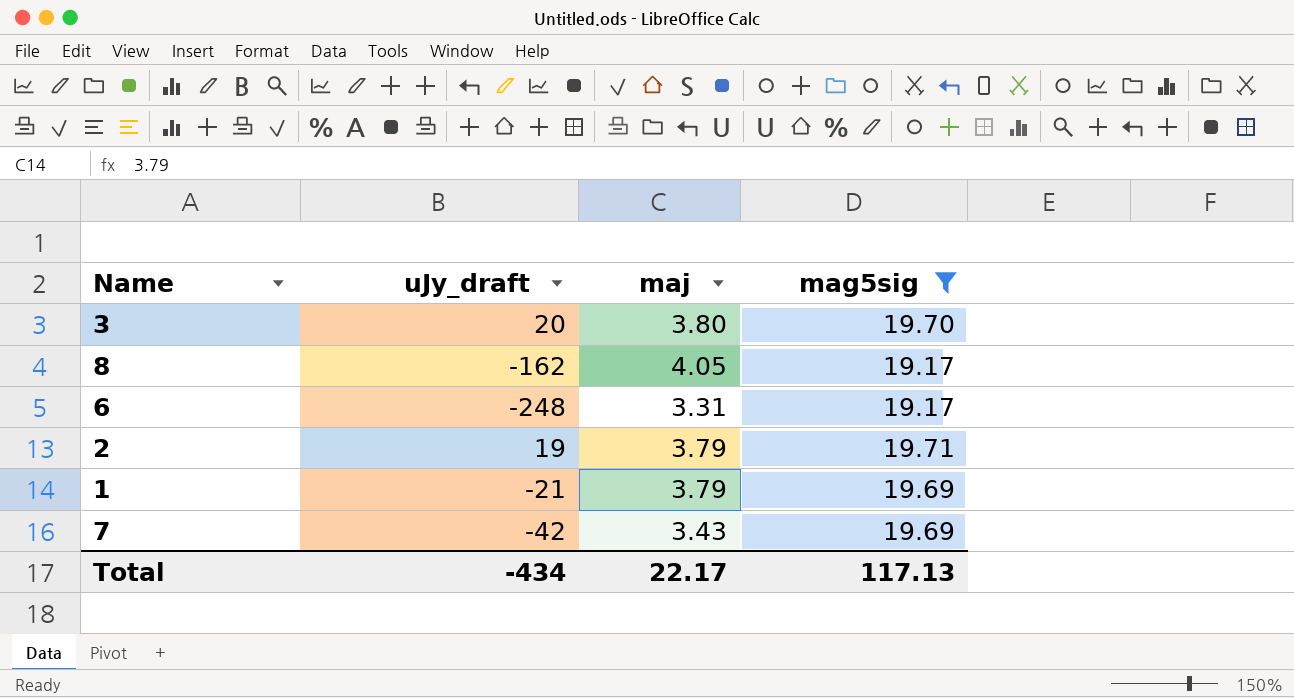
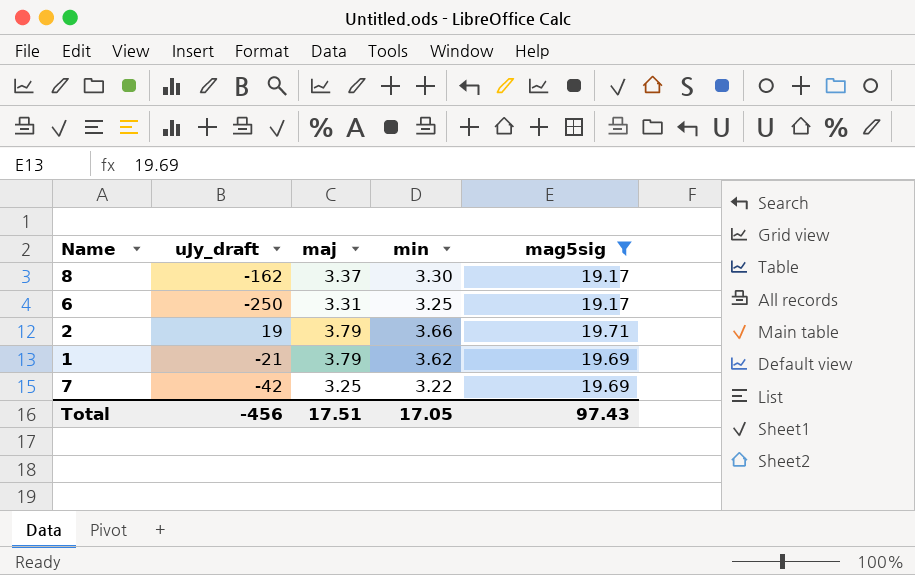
column min | position: none -> 4
row 3: 20 | 3.80 | 19.70 -> none
8 | maj: 4.05 -> 3.37
6 | uJy_draft: -248 -> -250
7 | maj: 3.43 -> 3.25
Total | uJy_draft: -434 -> -456
Total | maj: 22.17 -> 17.51
Total | mag5sig: 117.13 -> 97.43

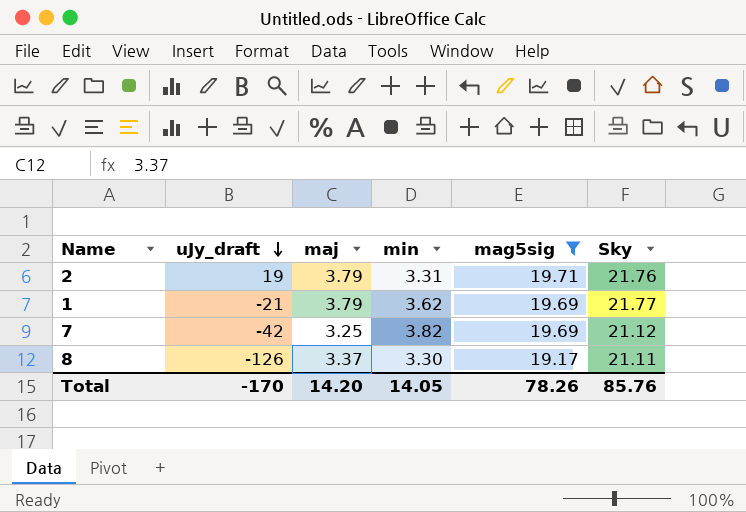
row order: none -> uJy_draft descending
column Sky | position: none -> 6
row 6: -250 | 3.31 | 3.25 | 19.17 -> none
2 | min: 3.66 -> 3.31
7 | min: 3.22 -> 3.82
8 | uJy_draft: -162 -> -126
Total | uJy_draft: -456 -> -170
Total | maj: 17.51 -> 14.20
Total | min: 17.05 -> 14.05
Total | mag5sig: 97.43 -> 78.26

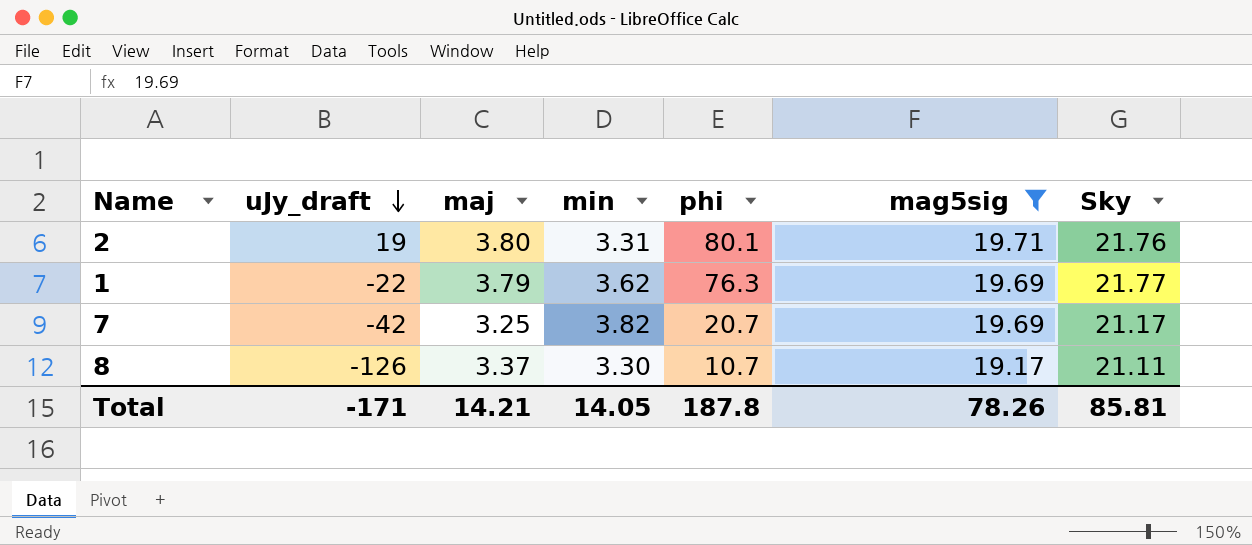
column phi | position: none -> 5
2 | maj: 3.79 -> 3.80
1 | uJy_draft: -21 -> -22
7 | Sky: 21.12 -> 21.17
Total | uJy_draft: -170 -> -171
Total | maj: 14.20 -> 14.21
Total | Sky: 85.76 -> 85.81

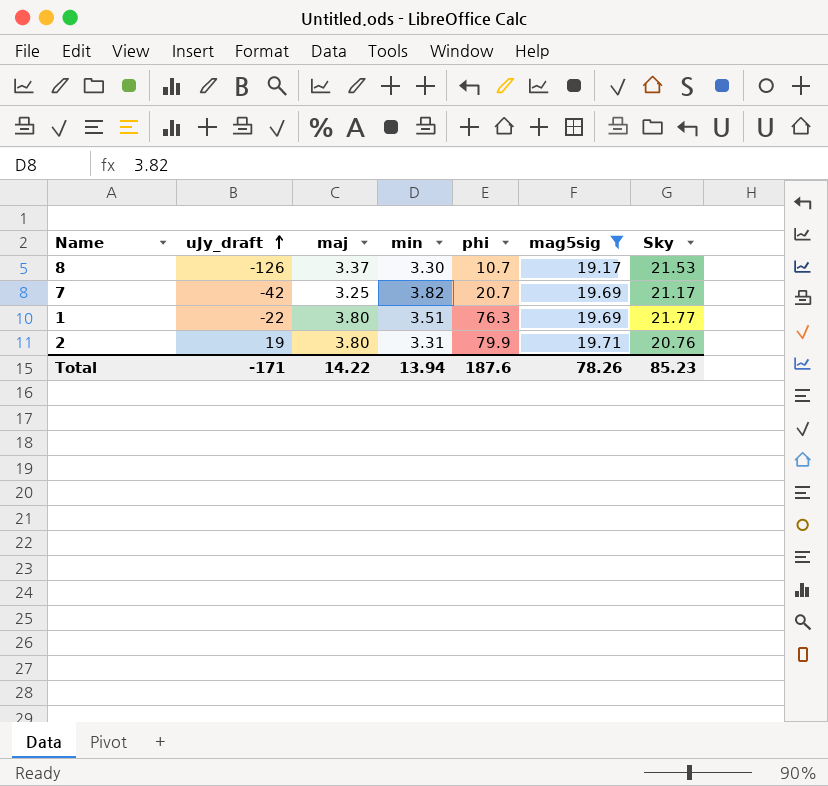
row order: uJy_draft descending -> uJy_draft ascending
8 | Sky: 21.11 -> 21.53
1 | maj: 3.79 -> 3.80
1 | min: 3.62 -> 3.51
2 | phi: 80.1 -> 79.9
2 | Sky: 21.76 -> 20.76
Total | maj: 14.21 -> 14.22
Total | min: 14.05 -> 13.94
Total | phi: 187.8 -> 187.6
Total | Sky: 85.81 -> 85.23

